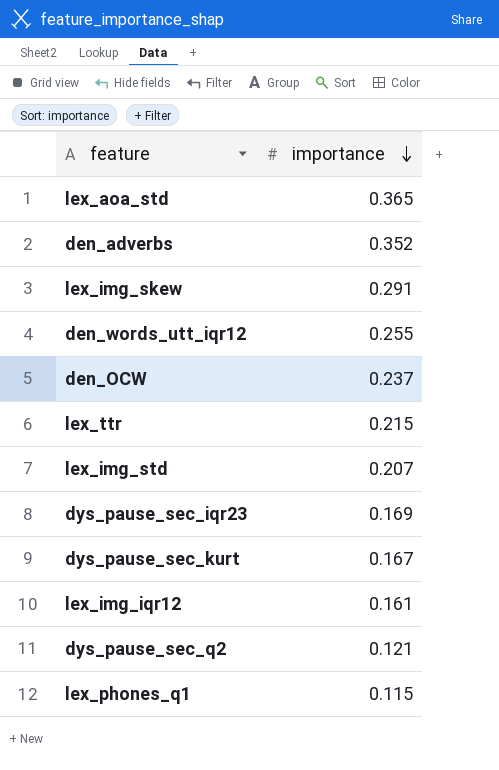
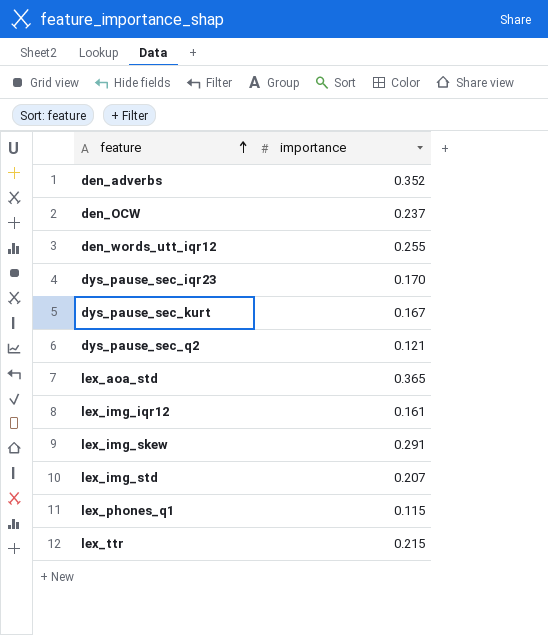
row order: importance descending -> feature ascending
dys_pause_sec_iqr23 | importance: 0.169 -> 0.170

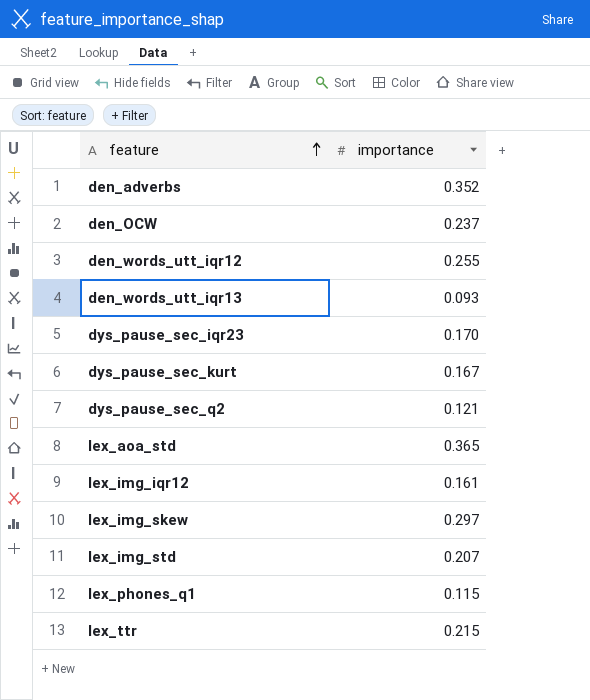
row den_words_utt_iqr13: none -> 0.093
lex_img_skew | importance: 0.291 -> 0.297

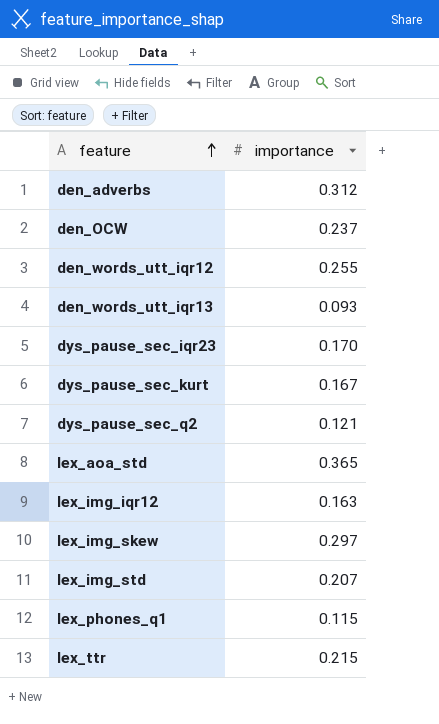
den_adverbs | importance: 0.352 -> 0.312
lex_img_iqr12 | importance: 0.161 -> 0.163

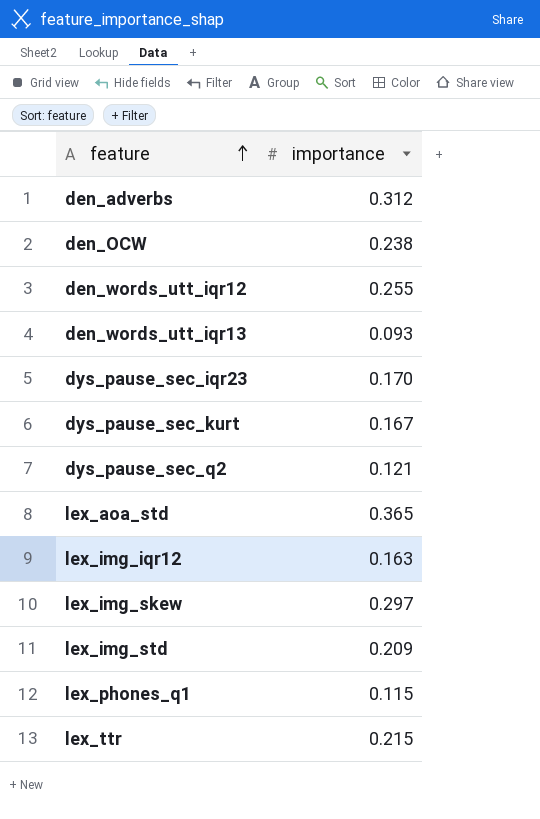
den_OCW | importance: 0.237 -> 0.238
lex_img_std | importance: 0.207 -> 0.209

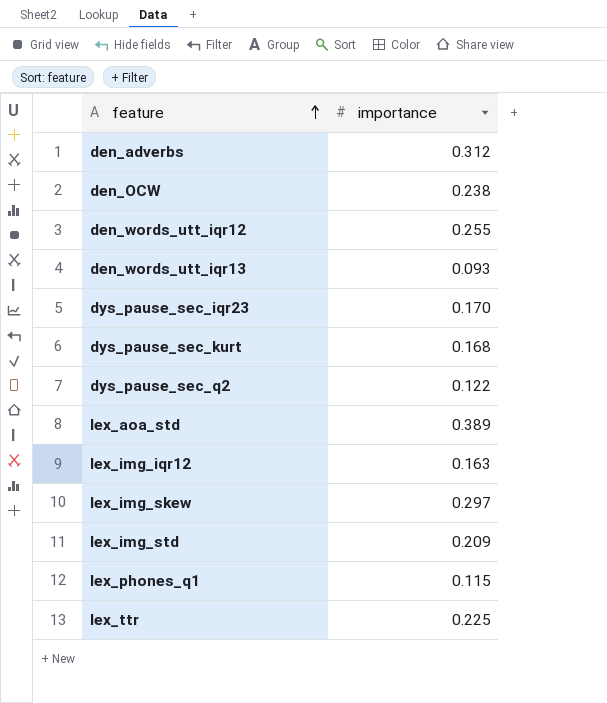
dys_pause_sec_kurt | importance: 0.167 -> 0.168
dys_pause_sec_q2 | importance: 0.121 -> 0.122
lex_aoa_std | importance: 0.365 -> 0.389
lex_ttr | importance: 0.215 -> 0.225

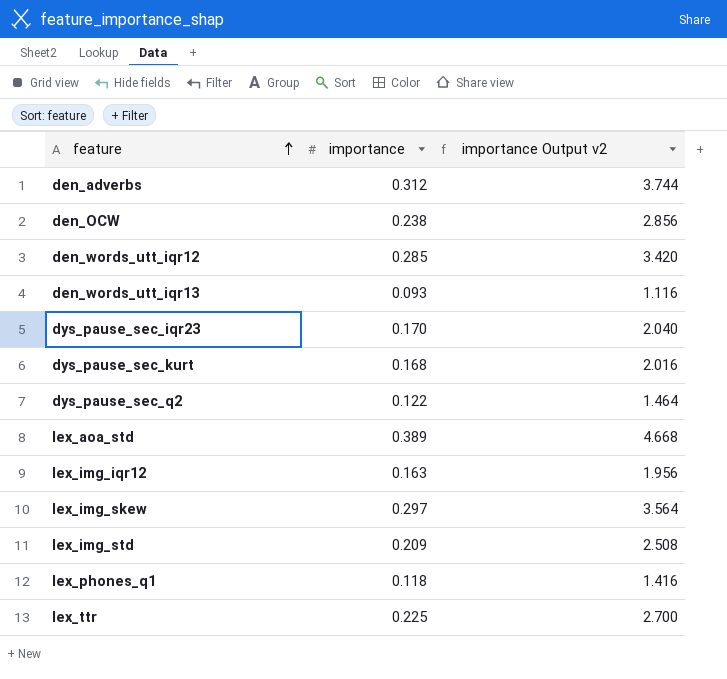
column importance Output v2 | formula: none -> [importance] * 12
den_words_utt_iqr12 | importance: 0.255 -> 0.285
lex_phones_q1 | importance: 0.115 -> 0.118

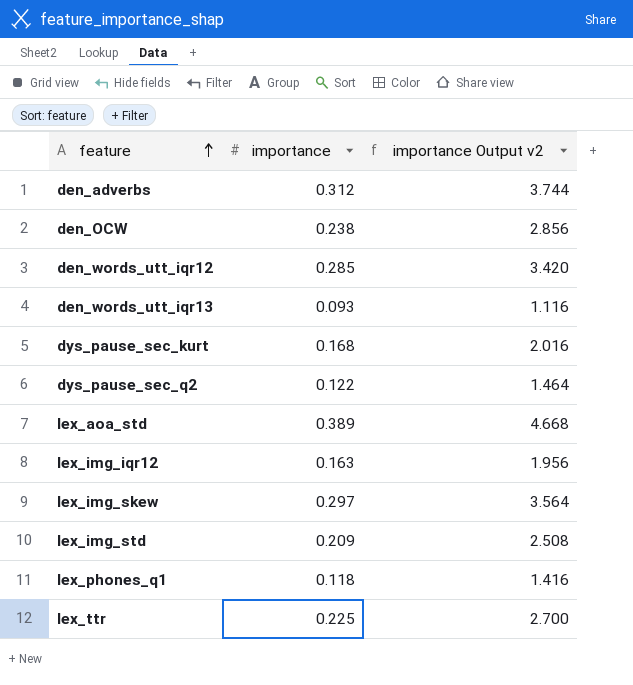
row dys_pause_sec_iqr23: 0.170 | 2.040 -> none

